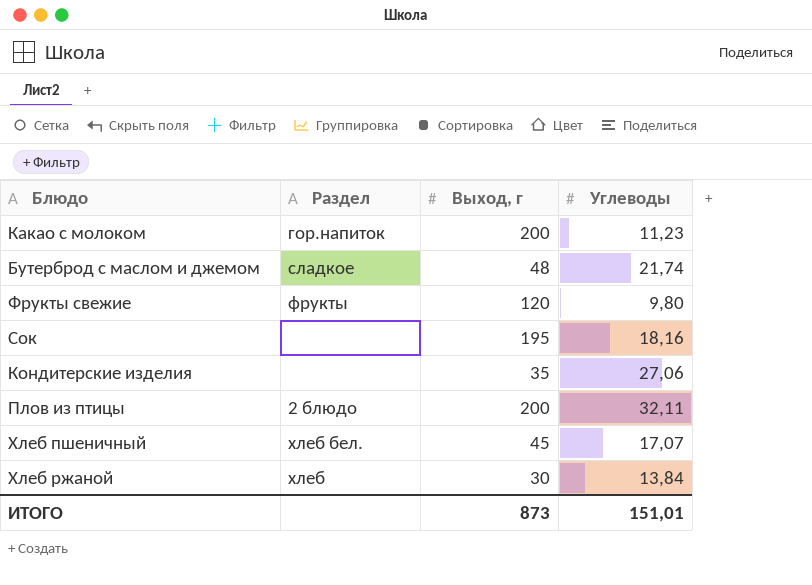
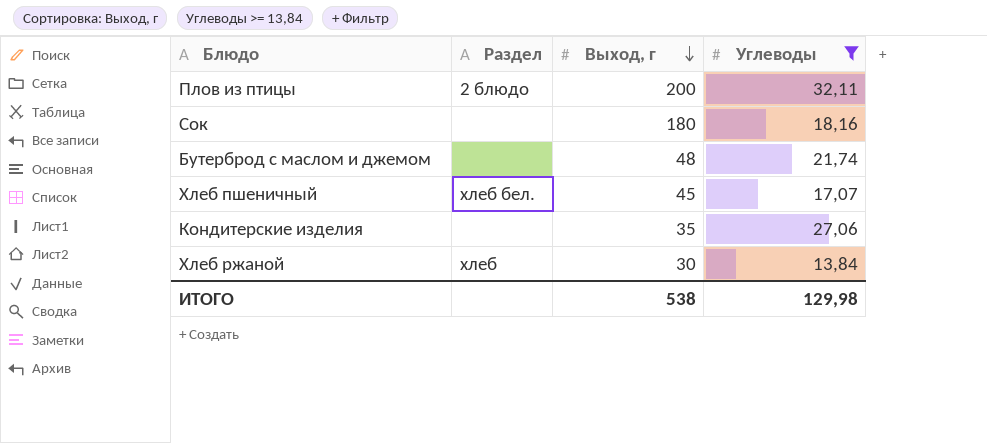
filter: none -> Углеводы >= 13,84
row order: none -> Выход, г descending
Сок | Выход, г: 195 -> 180
Бутерброд с маслом и джемом | Раздел: сладкое -> none
ИТОГО | Выход, г: 873 -> 538
ИТОГО | Углеводы: 151,01 -> 129,98

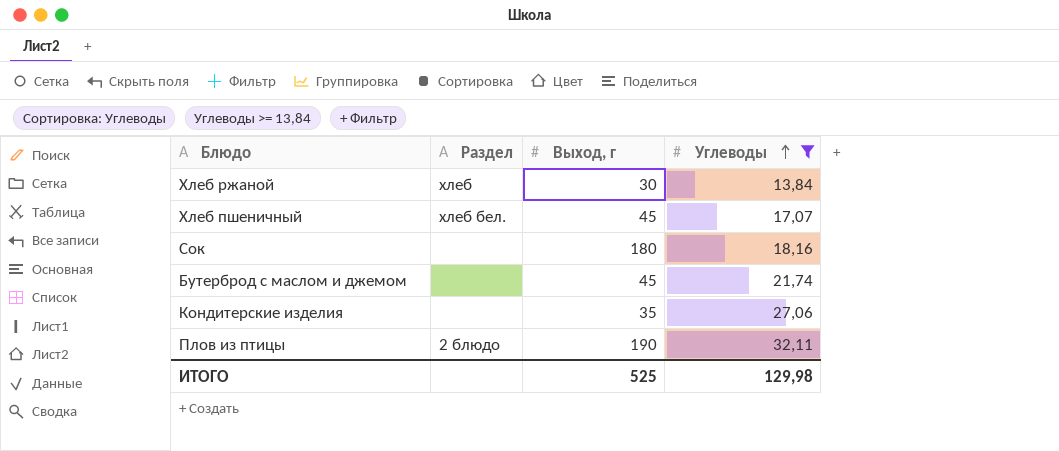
row order: Выход, г descending -> Углеводы ascending
Бутерброд с маслом и джемом | Выход, г: 48 -> 45
Плов из птицы | Выход, г: 200 -> 190
ИТОГО | Выход, г: 538 -> 525

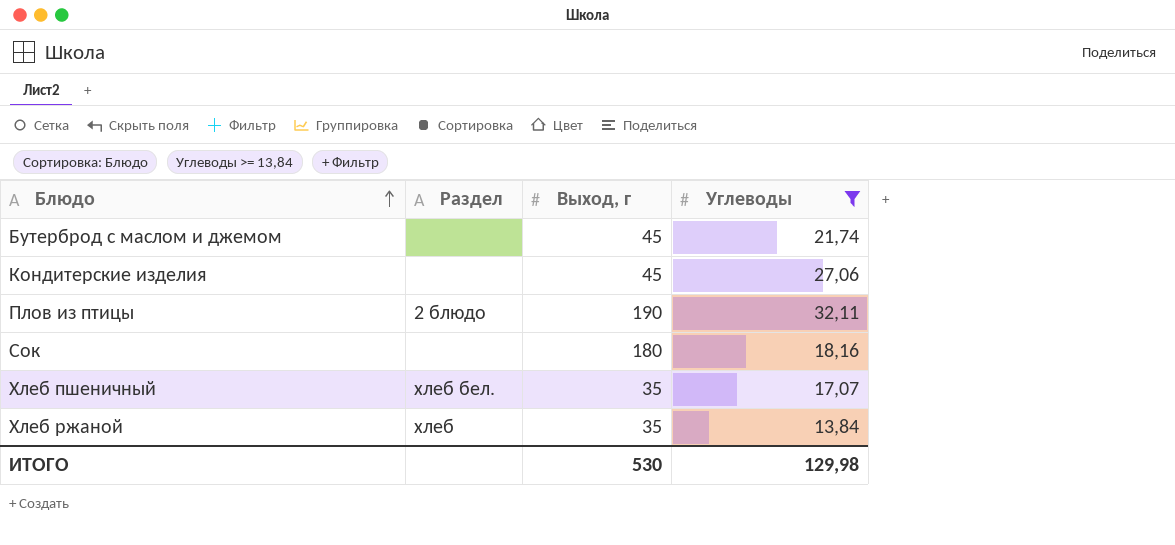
row order: Углеводы ascending -> Блюдо ascending
Кондитерские изделия | Выход, г: 35 -> 45
Хлеб пшеничный | Выход, г: 45 -> 35
Хлеб ржаной | Выход, г: 30 -> 35
ИТОГО | Выход, г: 525 -> 530

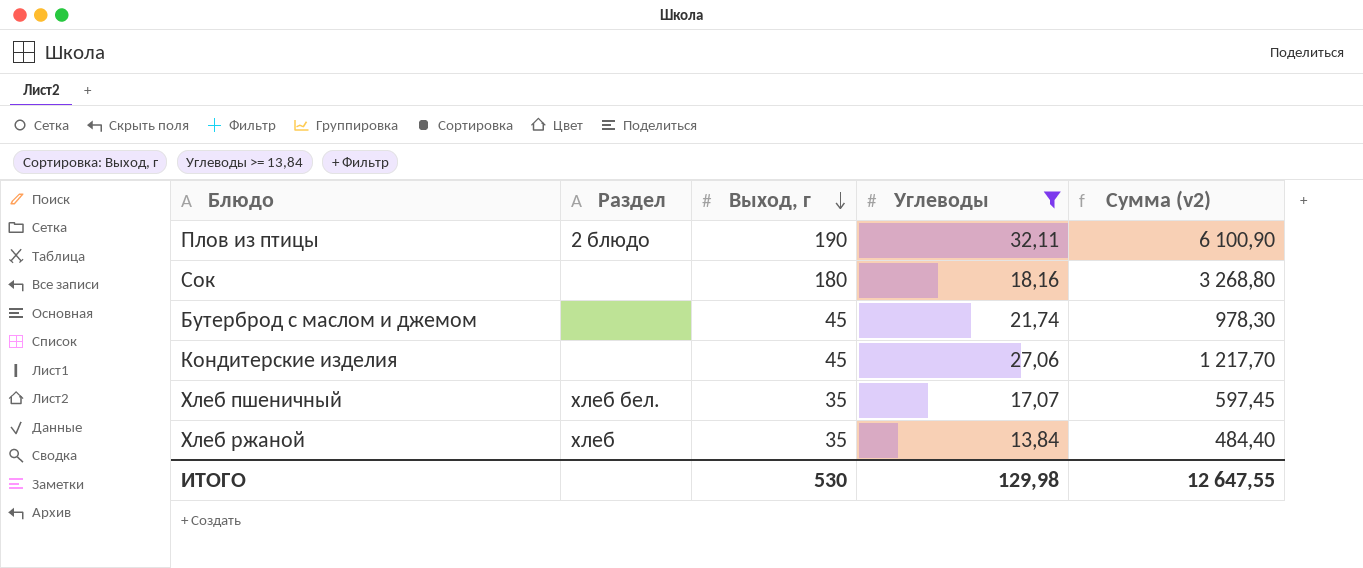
row order: Блюдо ascending -> Выход, г descending
column Сумма (v2) | formula: none -> [Выход, г] * [Углеводы]

